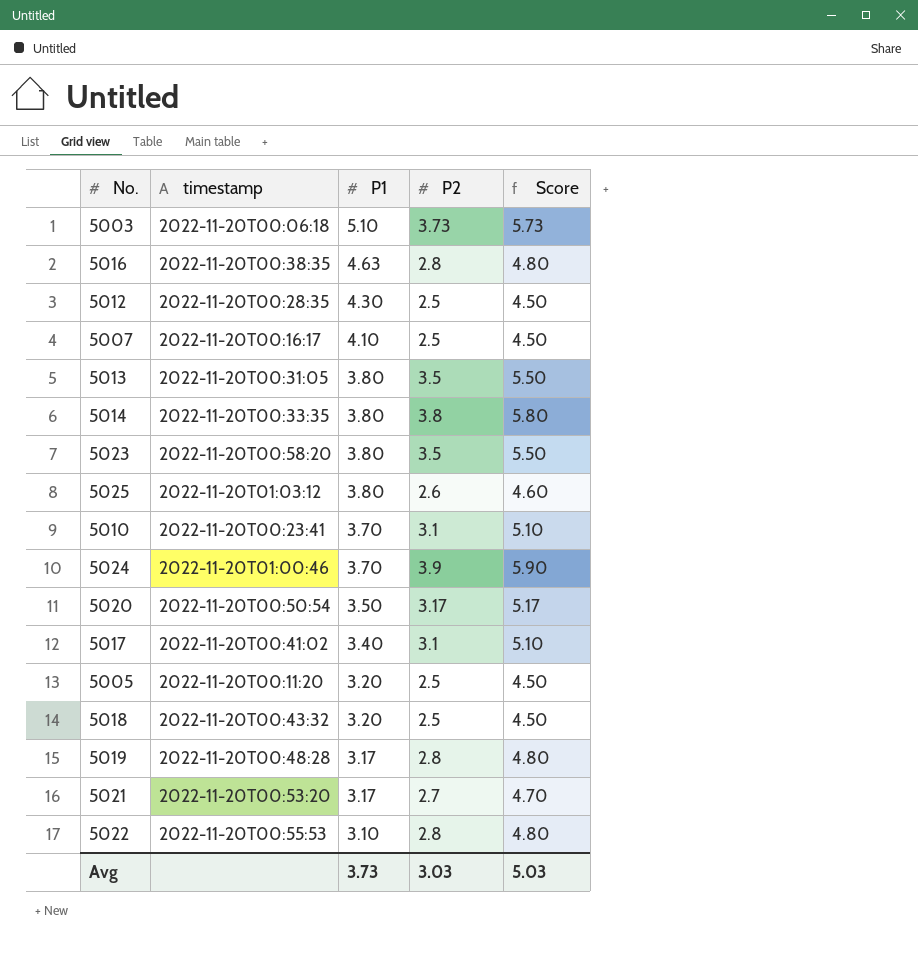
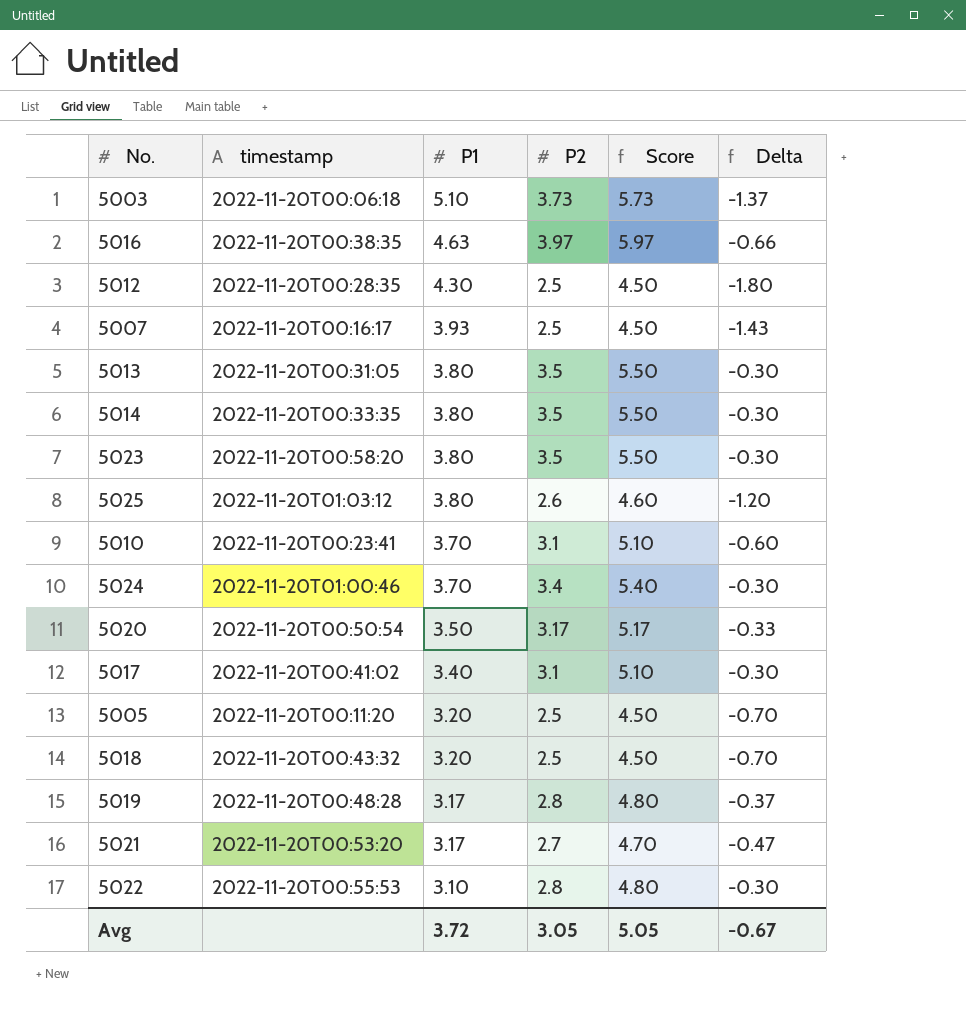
column Delta | formula: none -> [P2] - [P1]
5016 | P2: 2.8 -> 3.97
5016 | Score: 4.80 -> 5.97
5007 | P1: 4.10 -> 3.93
5014 | P2: 3.8 -> 3.5
5014 | Score: 5.80 -> 5.50
5024 | P2: 3.9 -> 3.4
5024 | Score: 5.90 -> 5.40
Avg | P1: 3.73 -> 3.72
Avg | P2: 3.03 -> 3.05
Avg | Score: 5.03 -> 5.05

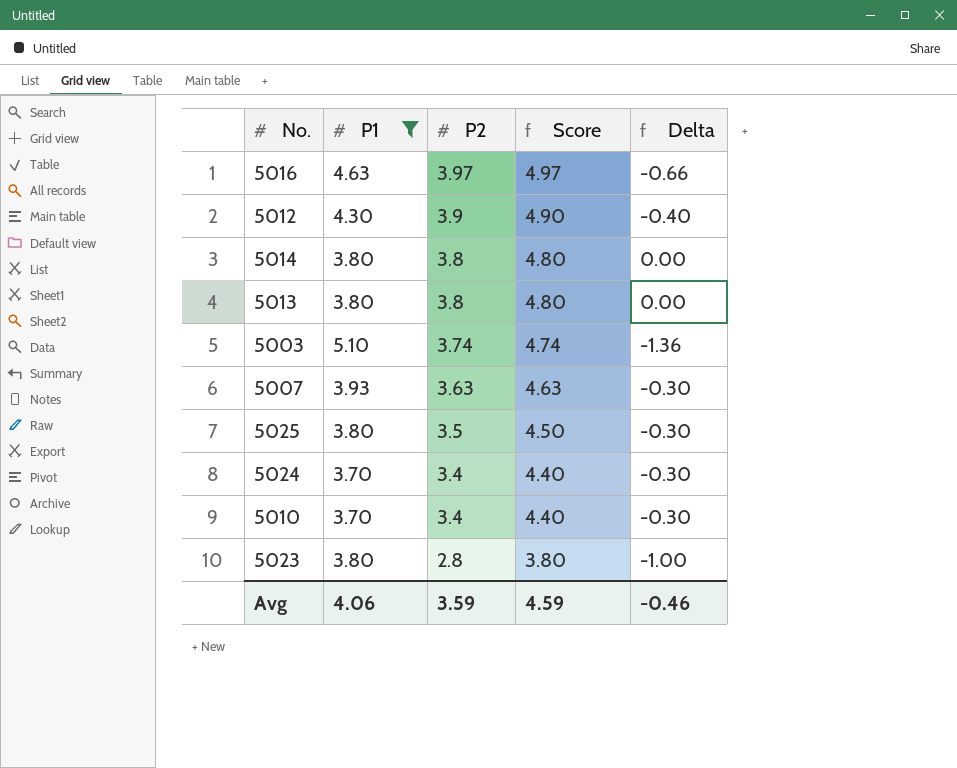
filter: none -> P1 >= 3.70
row order: P1 descending -> P2 descending
column timestamp | position: 2 -> none
column Score | formula: [P2] + 2 -> [P2] + 1
5012 | P2: 2.5 -> 3.9
5012 | Delta: -1.80 -> -0.40
5014 | P2: 3.5 -> 3.8
5014 | Delta: -0.30 -> 0.00
5013 | P2: 3.5 -> 3.8
5013 | Delta: -0.30 -> 0.00
5003 | P2: 3.73 -> 3.74
5003 | Delta: -1.37 -> -1.36
5007 | P2: 2.5 -> 3.63
5007 | Delta: -1.43 -> -0.30
5025 | P2: 2.6 -> 3.5
5025 | Delta: -1.20 -> -0.30
5010 | P2: 3.1 -> 3.4
5010 | Delta: -0.60 -> -0.30
5023 | P2: 3.5 -> 2.8
5023 | Delta: -0.30 -> -1.00
Avg | P1: 3.72 -> 4.06
Avg | P2: 3.05 -> 3.59
Avg | Score: 5.05 -> 4.59
Avg | Delta: -0.67 -> -0.46

